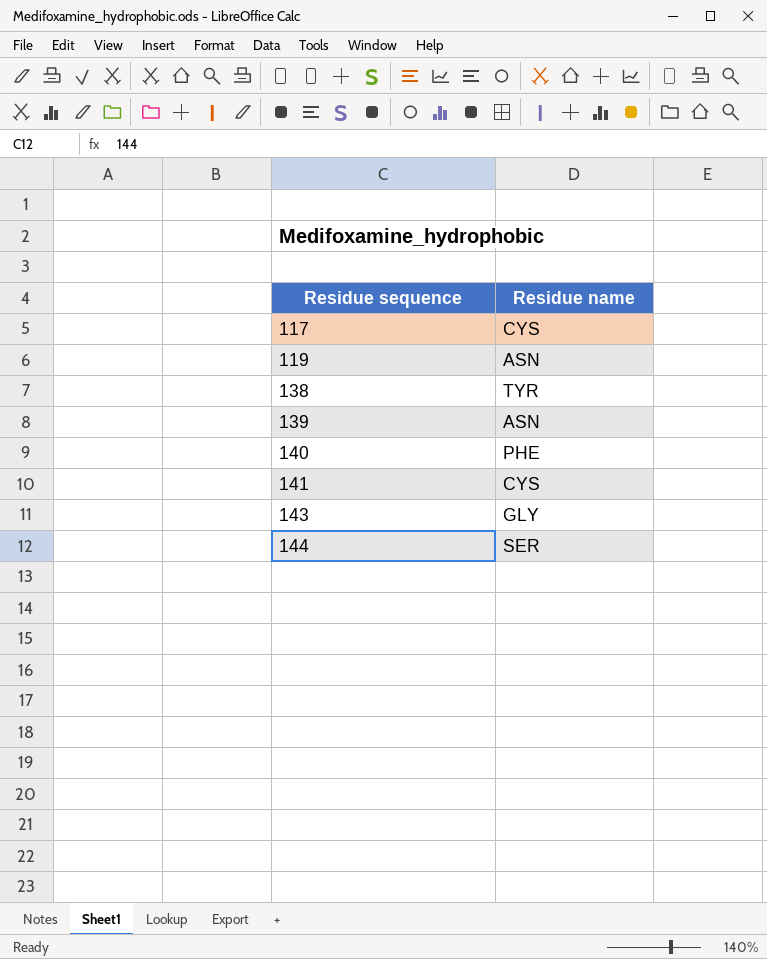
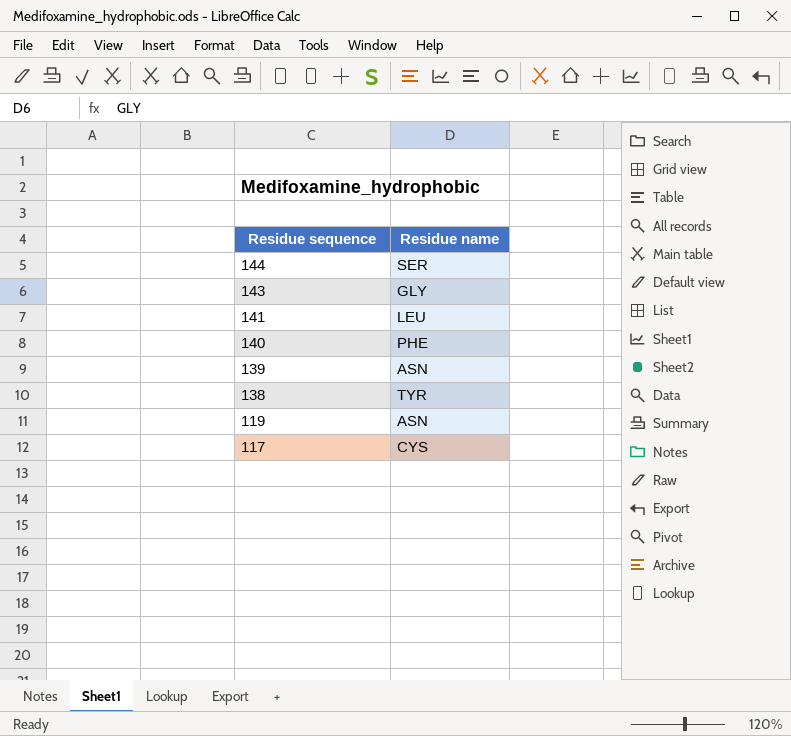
row order: Residue sequence ascending -> Residue sequence descending
141 | Residue name: CYS -> LEU

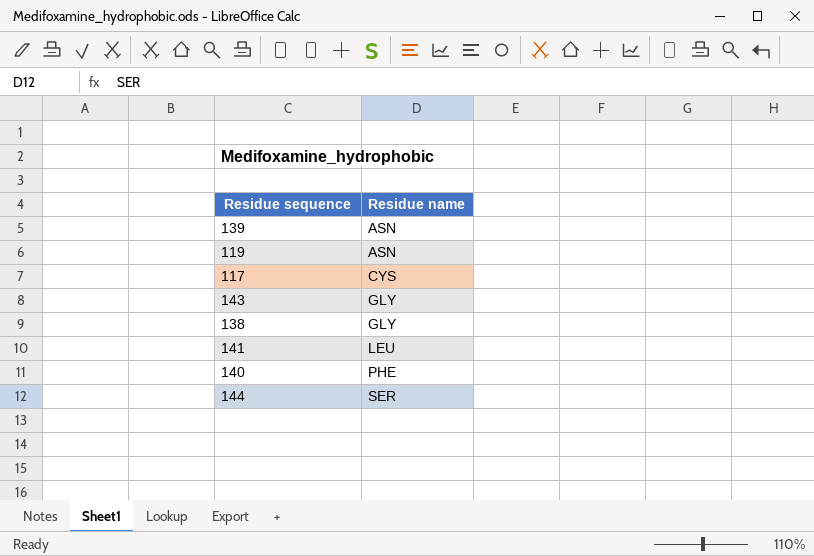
row order: Residue sequence descending -> Residue name ascending
138 | Residue name: TYR -> GLY

